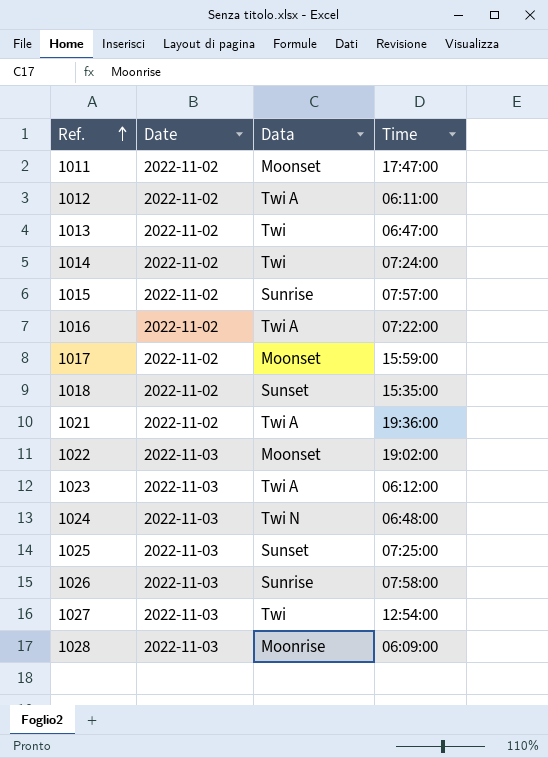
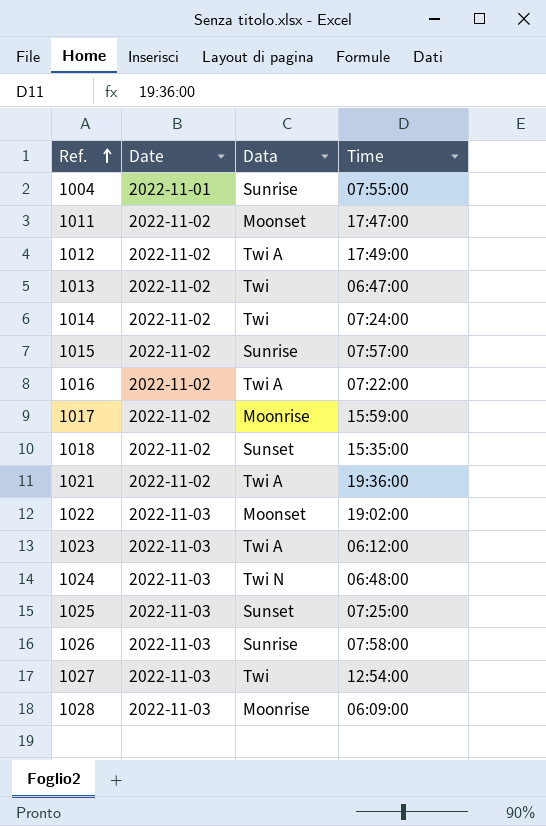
row 1004: none -> 2022-11-01 | Sunrise | 07:55:00
1012 | Time: 06:11:00 -> 17:49:00
1017 | Data: Moonset -> Moonrise

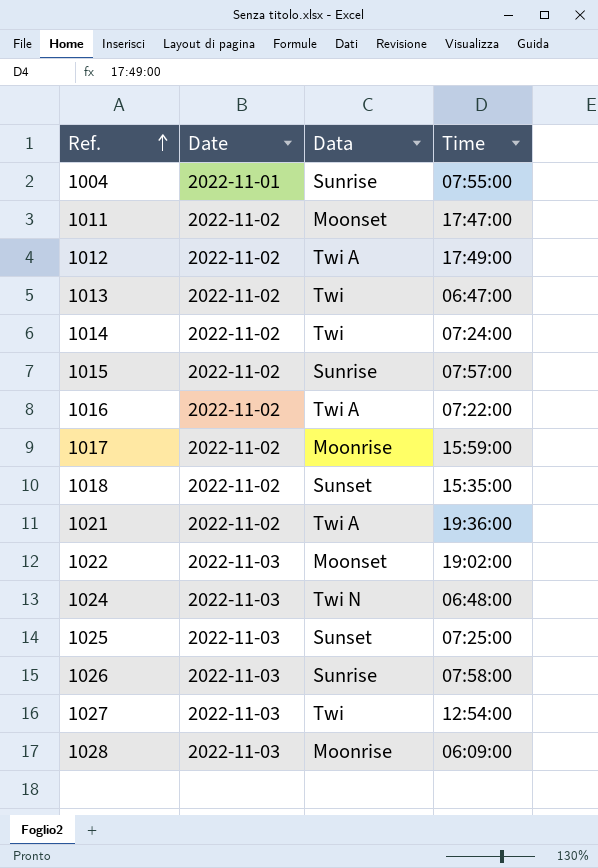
row 1023: 2022-11-03 | Twi A | 06:12:00 -> none

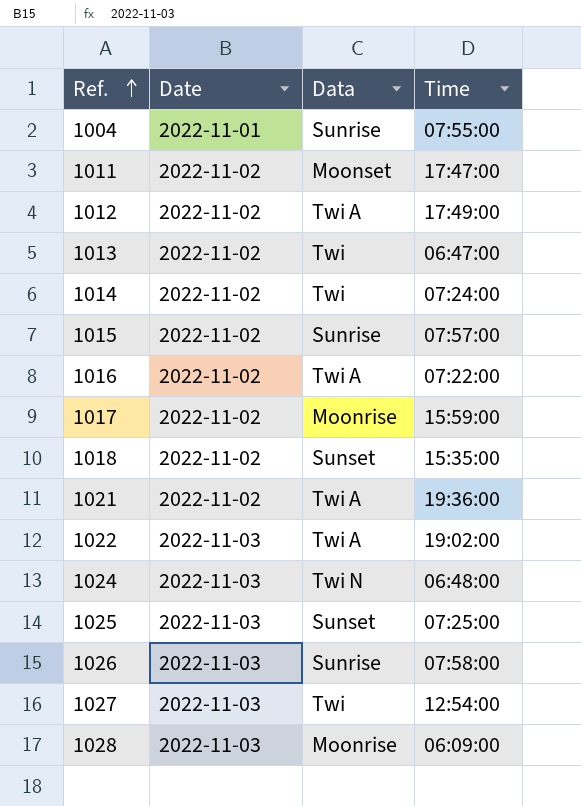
1022 | Data: Moonset -> Twi A

